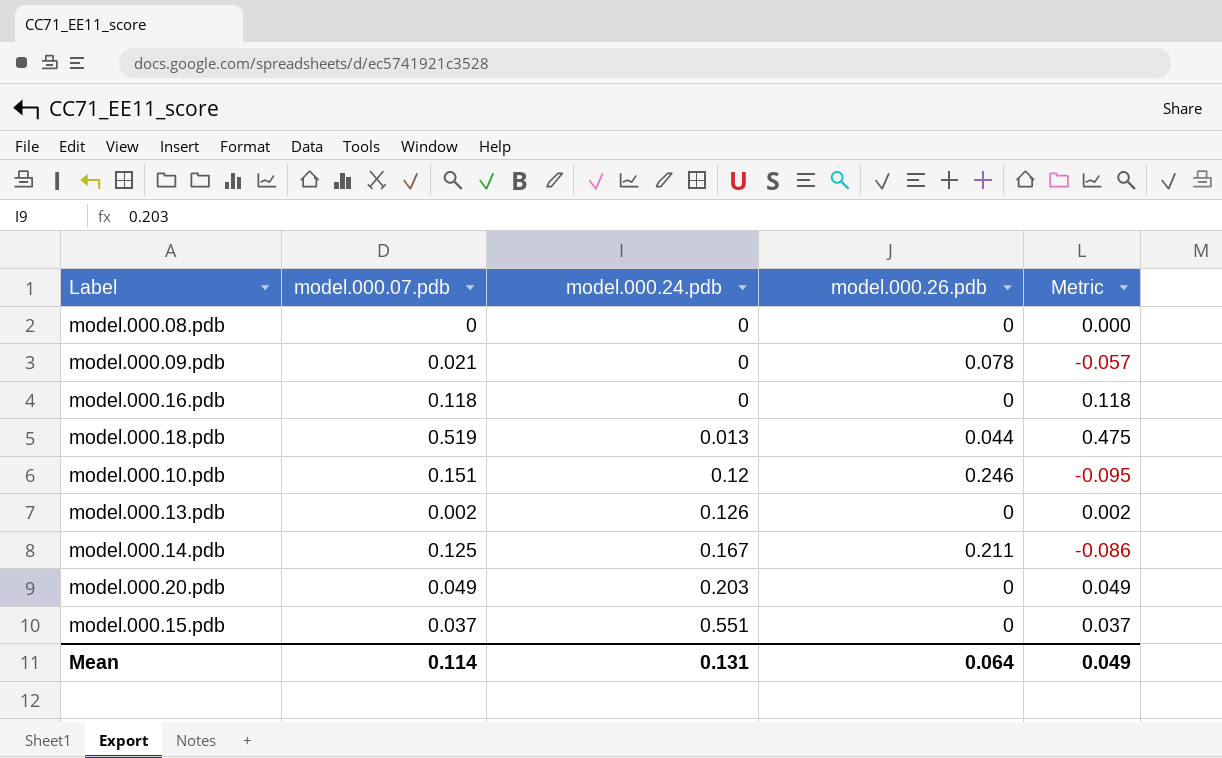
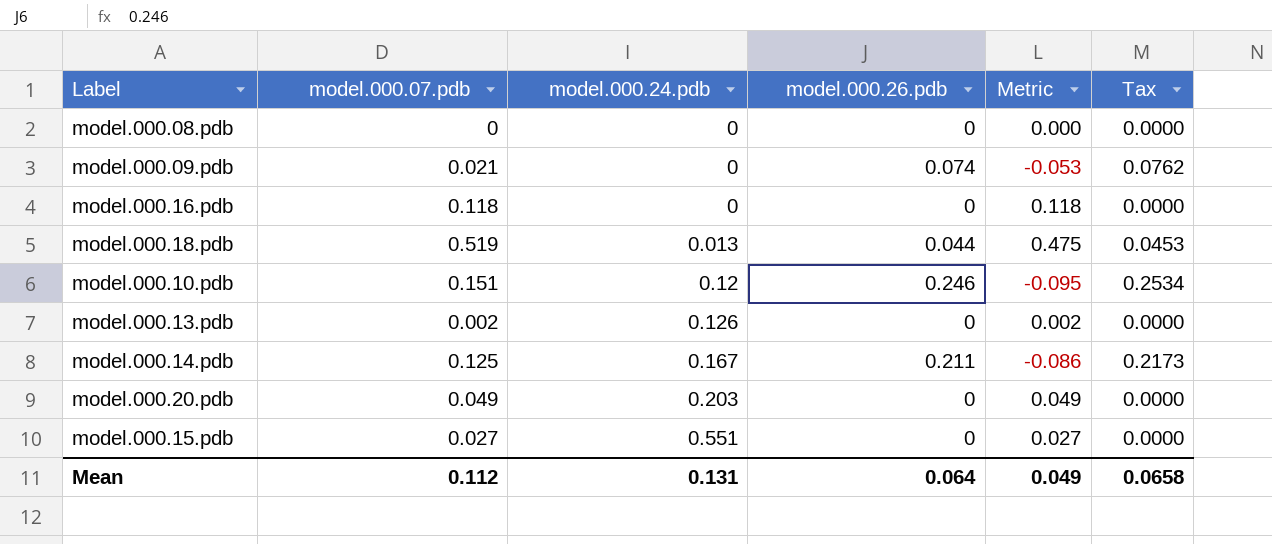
column Tax | formula: none -> [model.000.26.pdb] * 1.03
model.000.09.pdb | model.000.26.pdb: 0.078 -> 0.074
model.000.09.pdb | Metric: -0.057 -> -0.053
model.000.15.pdb | model.000.07.pdb: 0.037 -> 0.027
model.000.15.pdb | Metric: 0.037 -> 0.027
Mean | model.000.07.pdb: 0.114 -> 0.112

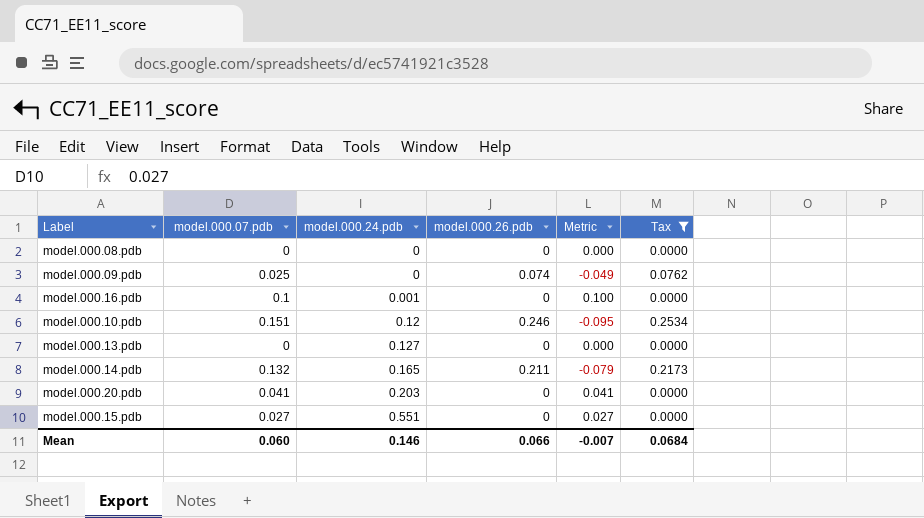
filter: none -> Tax != 0.0453
model.000.09.pdb | model.000.07.pdb: 0.021 -> 0.025
model.000.09.pdb | Metric: -0.053 -> -0.049
model.000.16.pdb | model.000.07.pdb: 0.118 -> 0.1
model.000.16.pdb | model.000.24.pdb: 0 -> 0.001
model.000.16.pdb | Metric: 0.118 -> 0.100
model.000.13.pdb | model.000.07.pdb: 0.002 -> 0
model.000.13.pdb | model.000.24.pdb: 0.126 -> 0.127
model.000.13.pdb | Metric: 0.002 -> 0.000
model.000.14.pdb | model.000.07.pdb: 0.125 -> 0.132
model.000.14.pdb | model.000.24.pdb: 0.167 -> 0.165
model.000.14.pdb | Metric: -0.086 -> -0.079
model.000.20.pdb | model.000.07.pdb: 0.049 -> 0.041
model.000.20.pdb | Metric: 0.049 -> 0.041
Mean | model.000.07.pdb: 0.112 -> 0.060
Mean | model.000.24.pdb: 0.131 -> 0.146
Mean | model.000.26.pdb: 0.064 -> 0.066
Mean | Metric: 0.049 -> -0.007
Mean | Tax: 0.0658 -> 0.0684

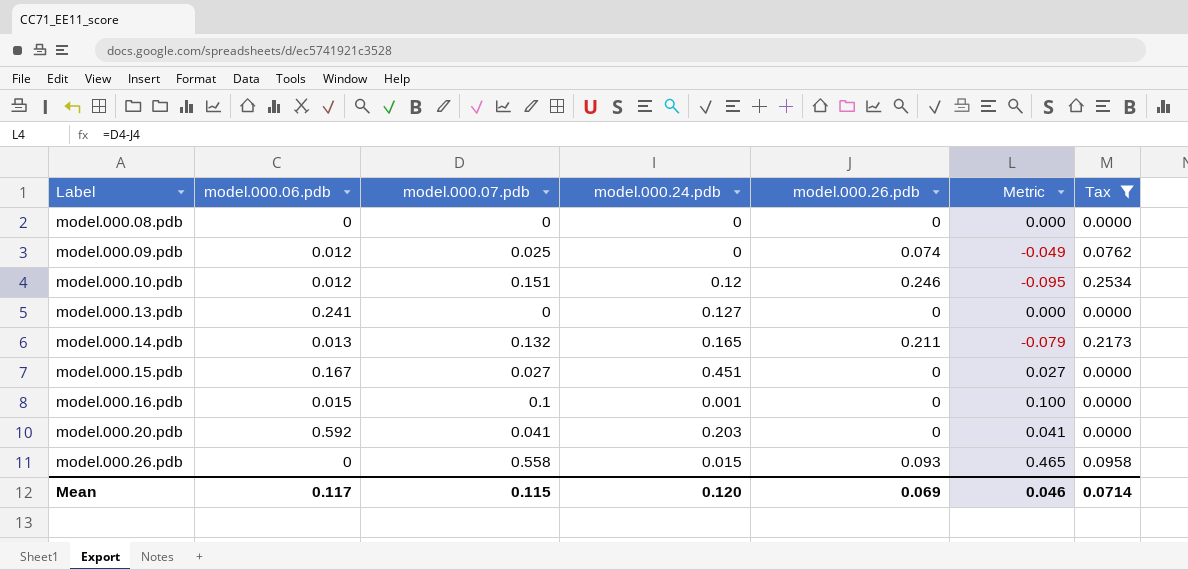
row order: model.000.24.pdb ascending -> Label ascending
column model.000.06.pdb | position: none -> 2
model.000.15.pdb | model.000.24.pdb: 0.551 -> 0.451
row model.000.26.pdb: none -> 0 | 0.558 | 0.015 | 0.093 | 0.465 | 0.0958
Mean | model.000.07.pdb: 0.060 -> 0.115
Mean | model.000.24.pdb: 0.146 -> 0.120
Mean | model.000.26.pdb: 0.066 -> 0.069
Mean | Metric: -0.007 -> 0.046
Mean | Tax: 0.0684 -> 0.0714

